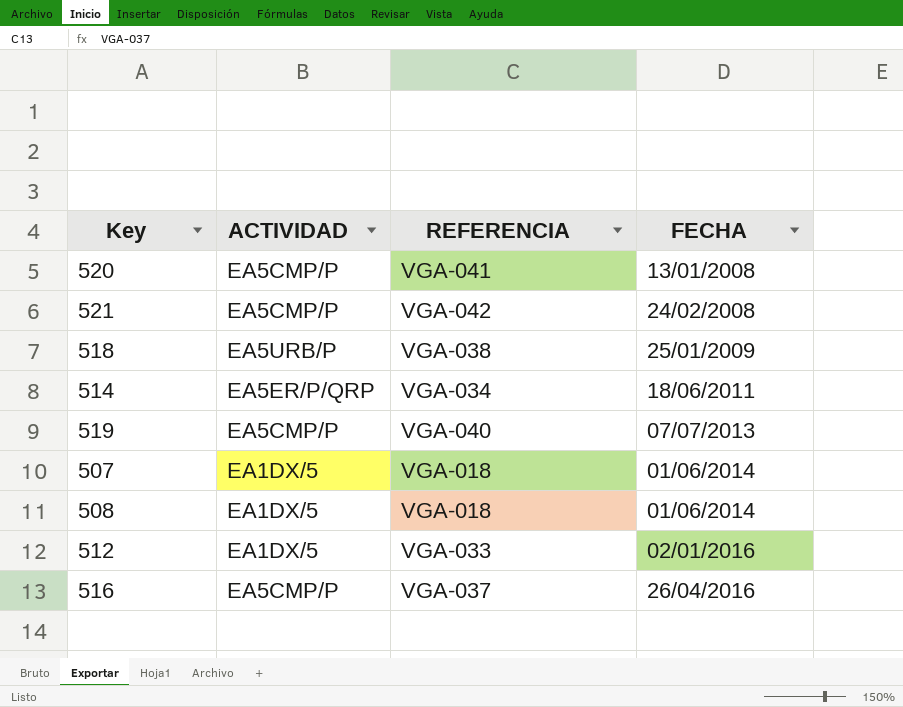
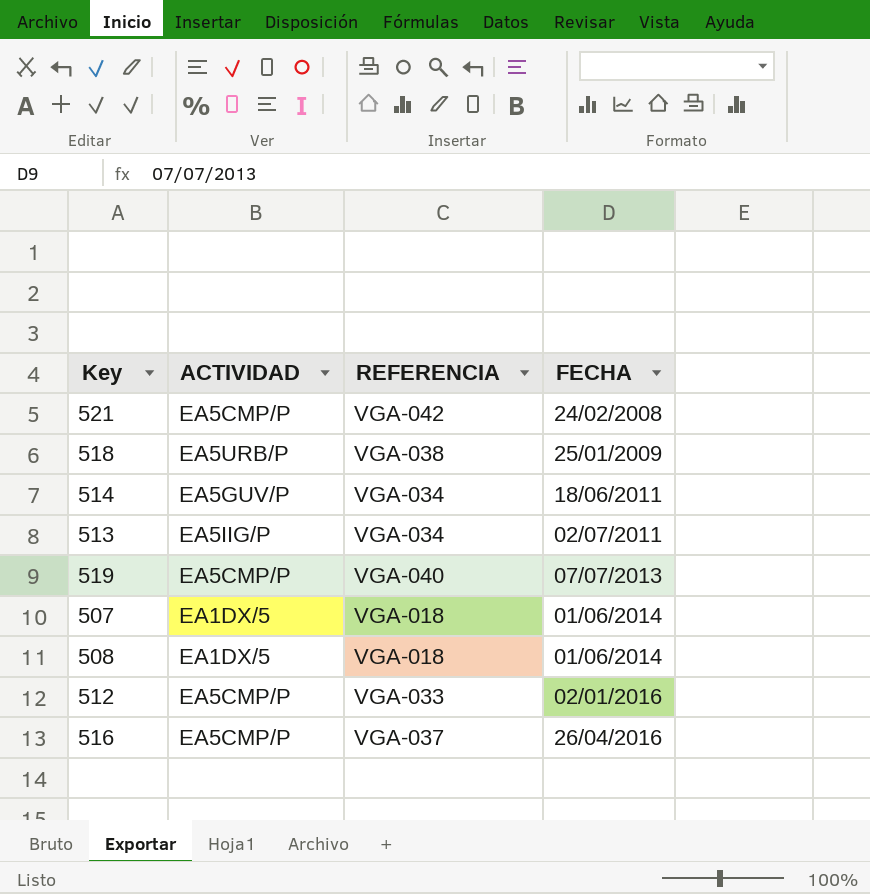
row 520: EA5CMP/P | VGA-041 | 13/01/2008 -> none
514 | ACTIVIDAD: EA5ER/P/QRP -> EA5GUV/P
row 513: none -> EA5IIG/P | VGA-034 | 02/07/2011
512 | ACTIVIDAD: EA1DX/5 -> EA5CMP/P

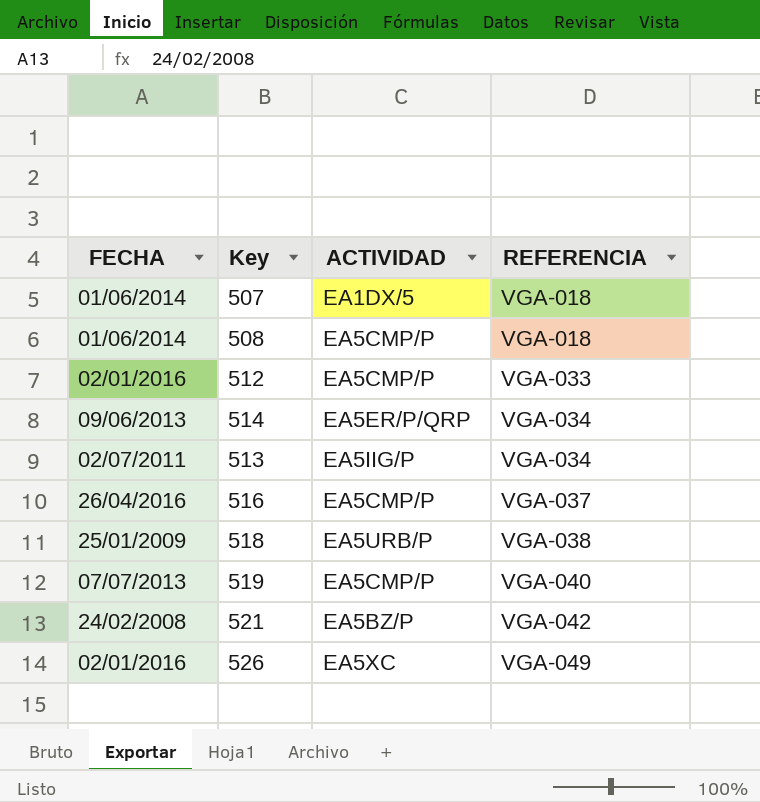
row order: FECHA ascending -> REFERENCIA ascending
column FECHA | position: 4 -> 1
508 | ACTIVIDAD: EA1DX/5 -> EA5CMP/P
514 | FECHA: 18/06/2011 -> 09/06/2013
514 | ACTIVIDAD: EA5GUV/P -> EA5ER/P/QRP
521 | ACTIVIDAD: EA5CMP/P -> EA5BZ/P
row 526: none -> 02/01/2016 | EA5XC | VGA-049

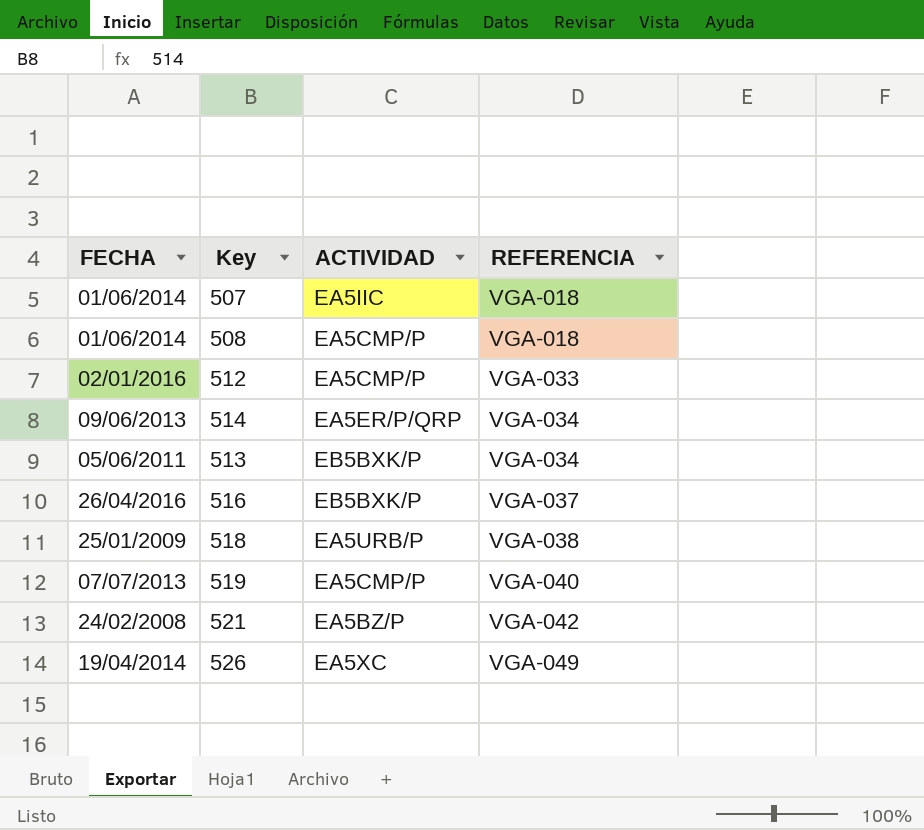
507 | ACTIVIDAD: EA1DX/5 -> EA5IIC
513 | FECHA: 02/07/2011 -> 05/06/2011
513 | ACTIVIDAD: EA5IIG/P -> EB5BXK/P
516 | ACTIVIDAD: EA5CMP/P -> EB5BXK/P
526 | FECHA: 02/01/2016 -> 19/04/2014

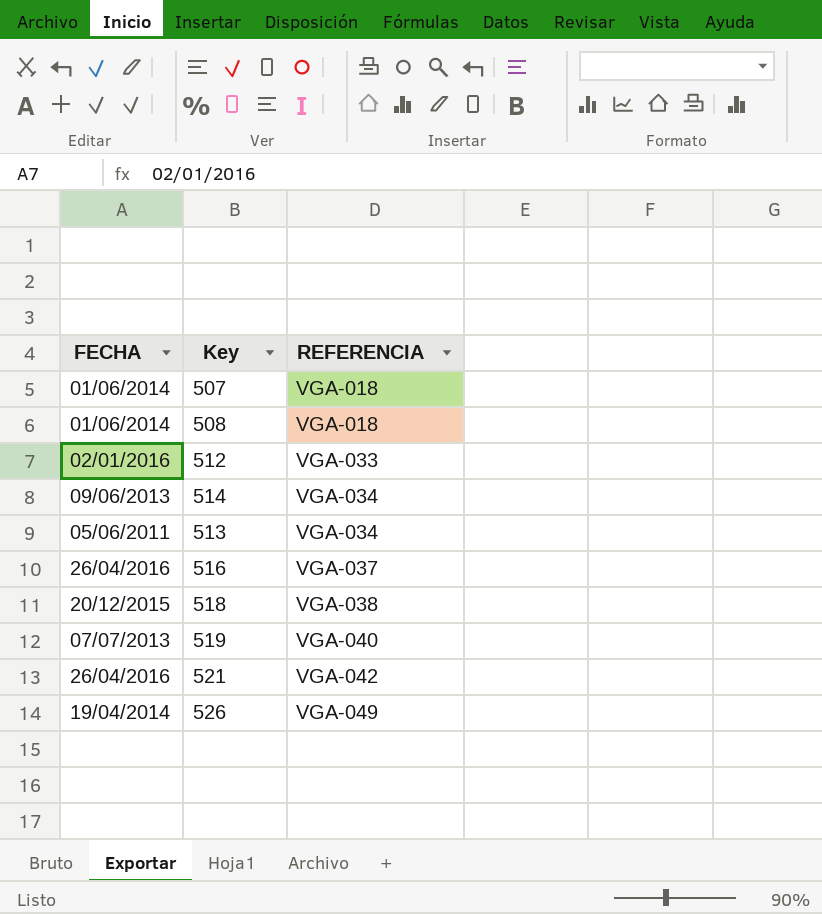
column ACTIVIDAD | position: 3 -> none
518 | FECHA: 25/01/2009 -> 20/12/2015
521 | FECHA: 24/02/2008 -> 26/04/2016

